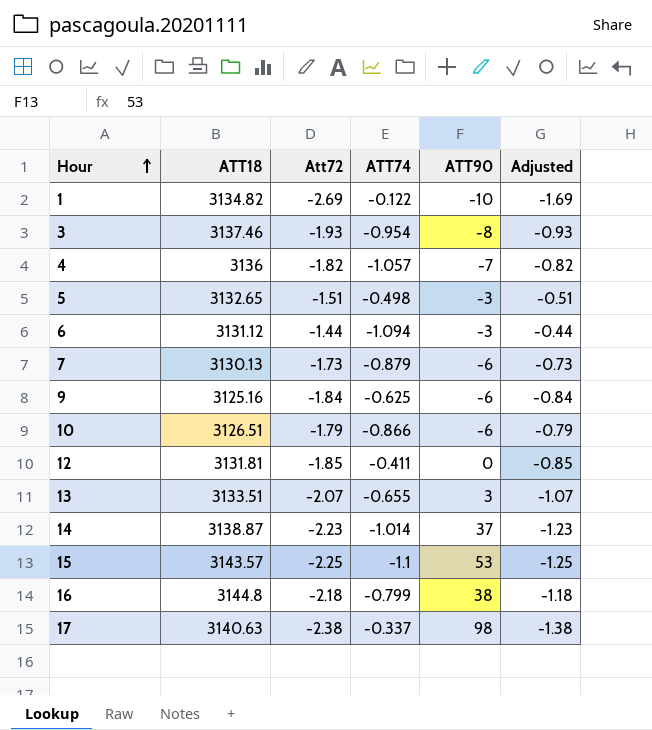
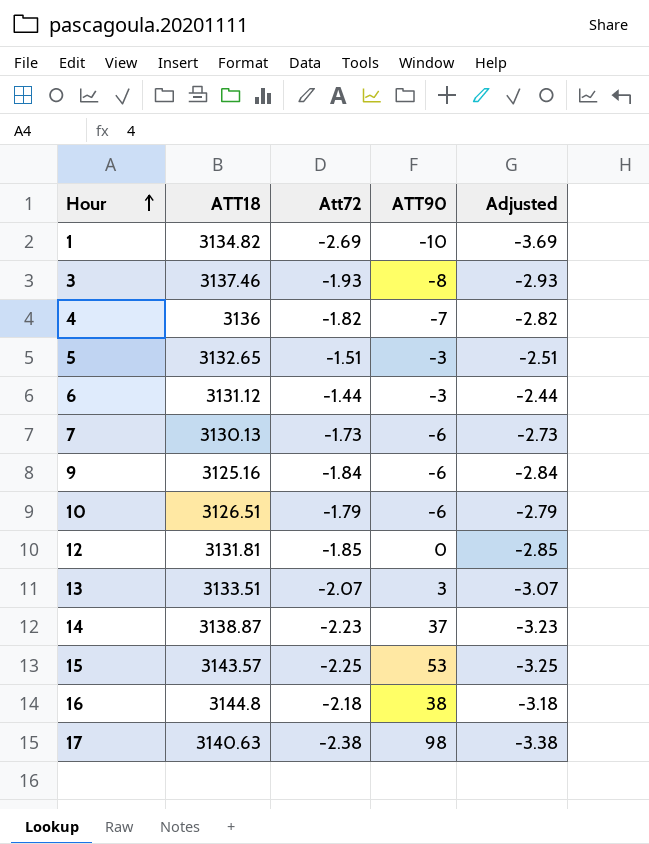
column ATT74 | position: 4 -> none
column Adjusted | formula: [Att72] + 1 -> [Att72] - 1

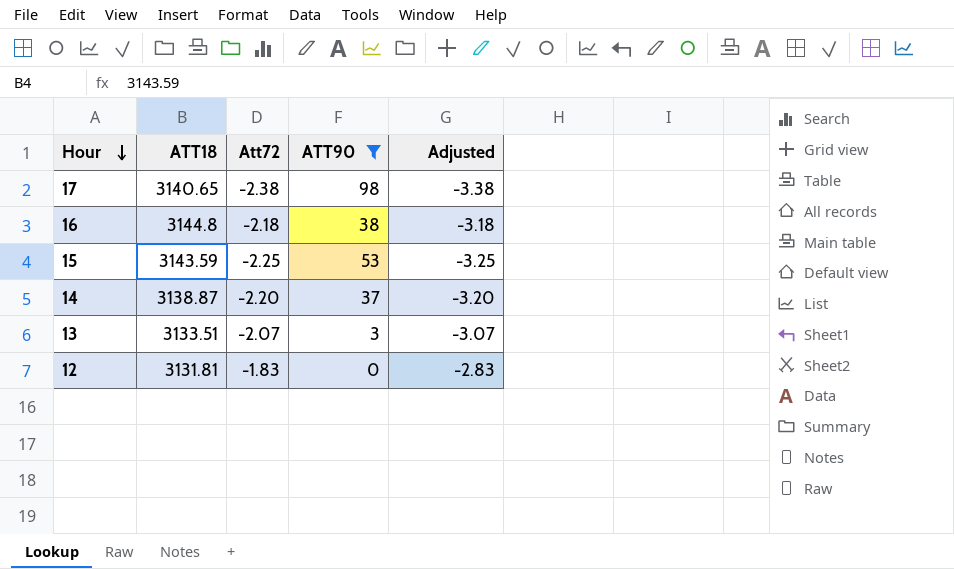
filter: none -> ATT90 >= 0
row order: Hour ascending -> Hour descending
17 | ATT18: 3140.63 -> 3140.65
15 | ATT18: 3143.57 -> 3143.59
14 | Att72: -2.23 -> -2.20
14 | Adjusted: -3.23 -> -3.20
12 | Att72: -1.85 -> -1.83
12 | Adjusted: -2.85 -> -2.83

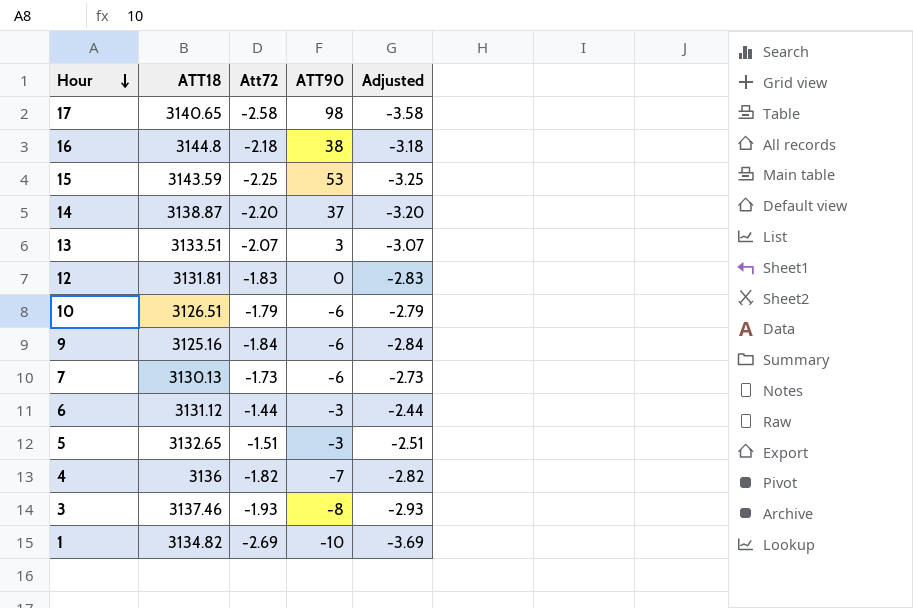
filter: ATT90 >= 0 -> none
17 | Att72: -2.38 -> -2.58
17 | Adjusted: -3.38 -> -3.58

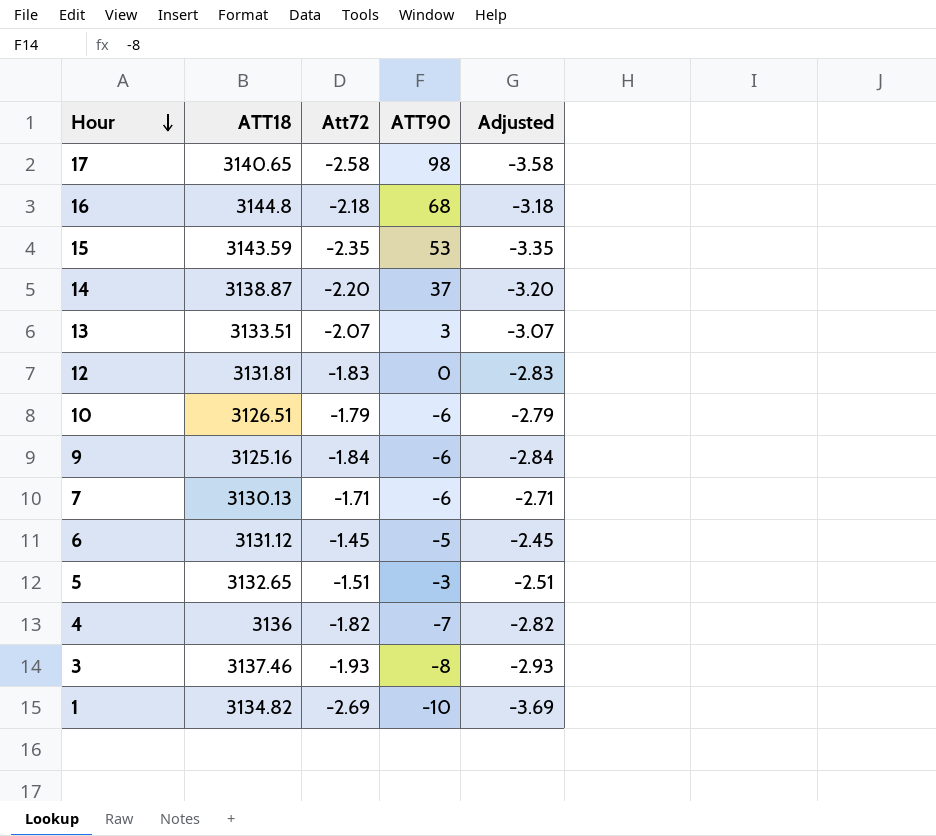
16 | ATT90: 38 -> 68
15 | Att72: -2.25 -> -2.35
15 | Adjusted: -3.25 -> -3.35
7 | Att72: -1.73 -> -1.71
7 | Adjusted: -2.73 -> -2.71
6 | Att72: -1.44 -> -1.45
6 | ATT90: -3 -> -5
6 | Adjusted: -2.44 -> -2.45

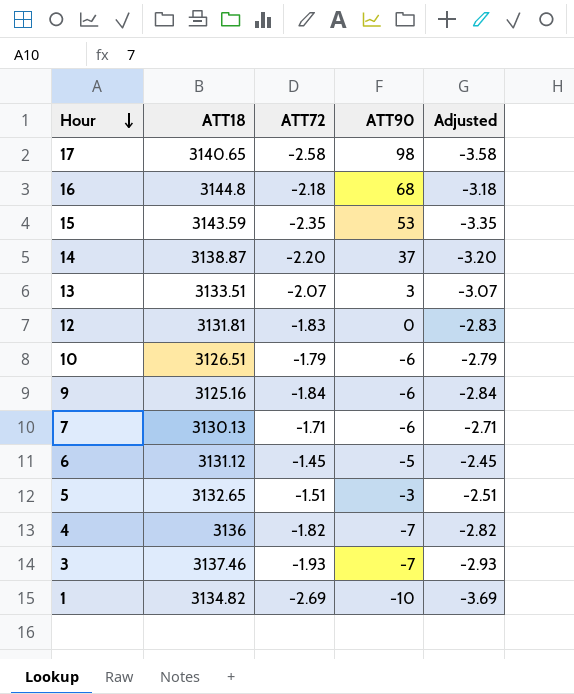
column name: Att72 -> ATT72
3 | ATT90: -8 -> -7

